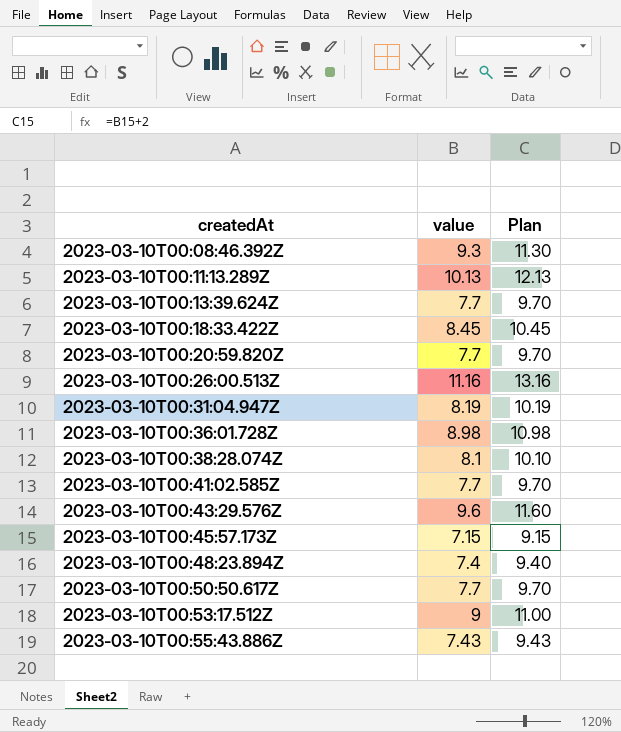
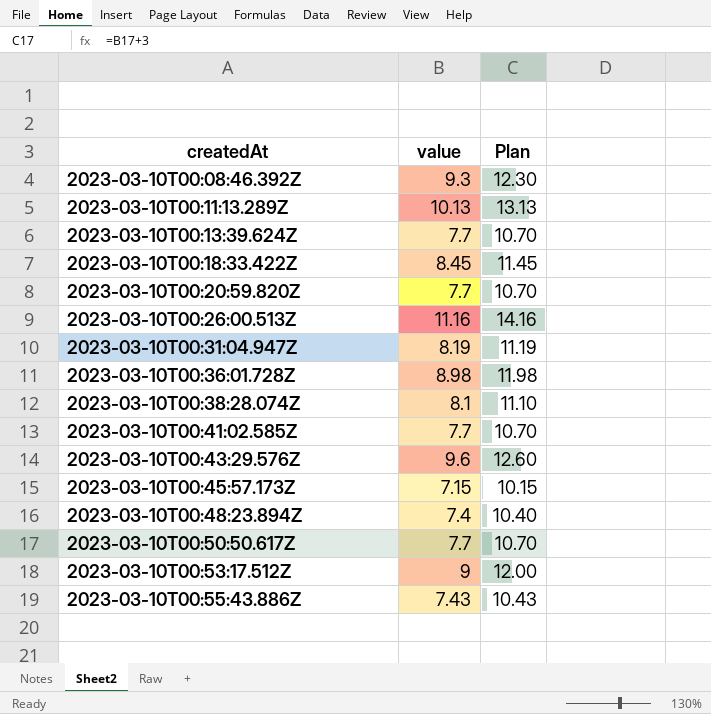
column Plan | formula: [value] + 2 -> [value] + 3

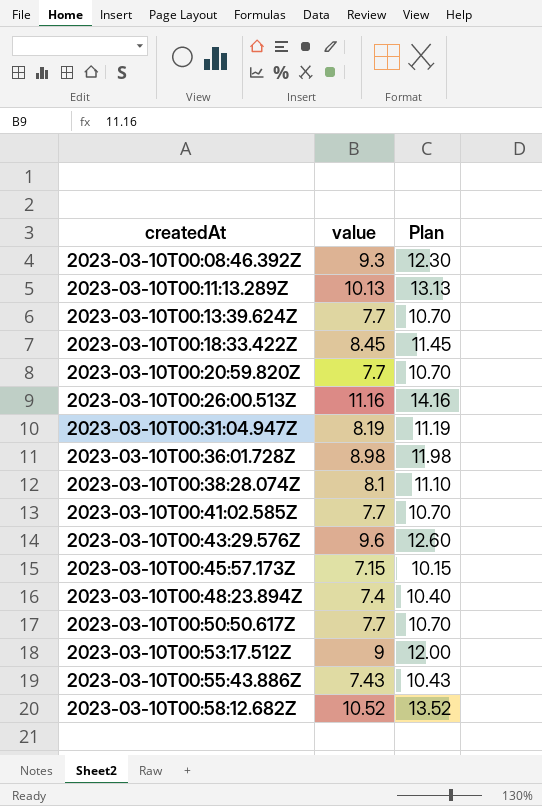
row 2023-03-10T00:58:12.682Z: none -> 10.52 | 13.52

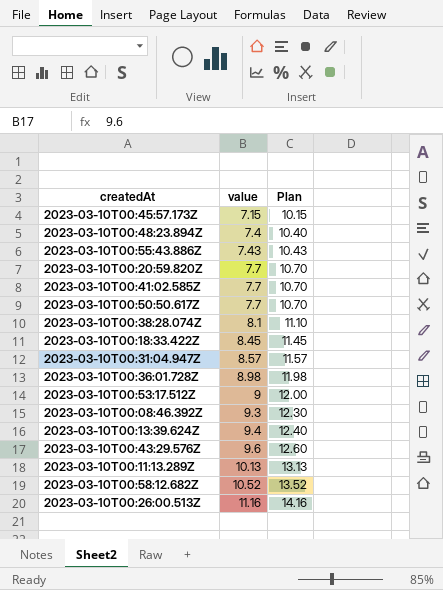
row order: createdAt ascending -> value ascending
2023-03-10T00:31:04.947Z | value: 8.19 -> 8.57
2023-03-10T00:31:04.947Z | Plan: 11.19 -> 11.57
2023-03-10T00:13:39.624Z | value: 7.7 -> 9.4
2023-03-10T00:13:39.624Z | Plan: 10.70 -> 12.40

